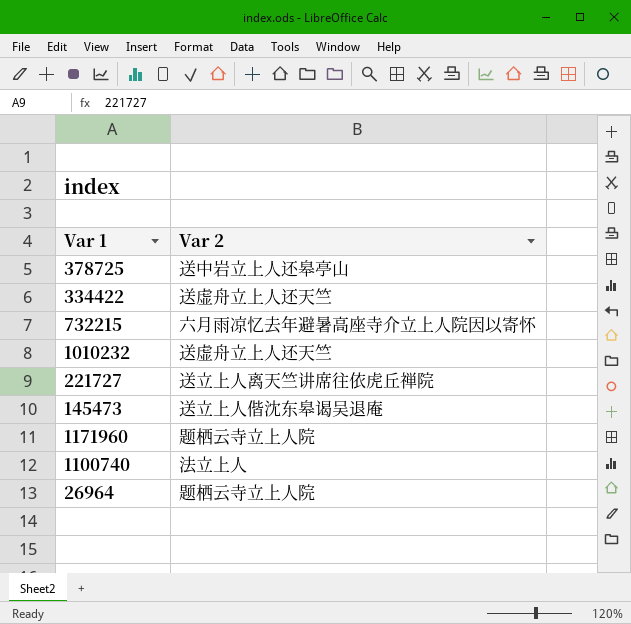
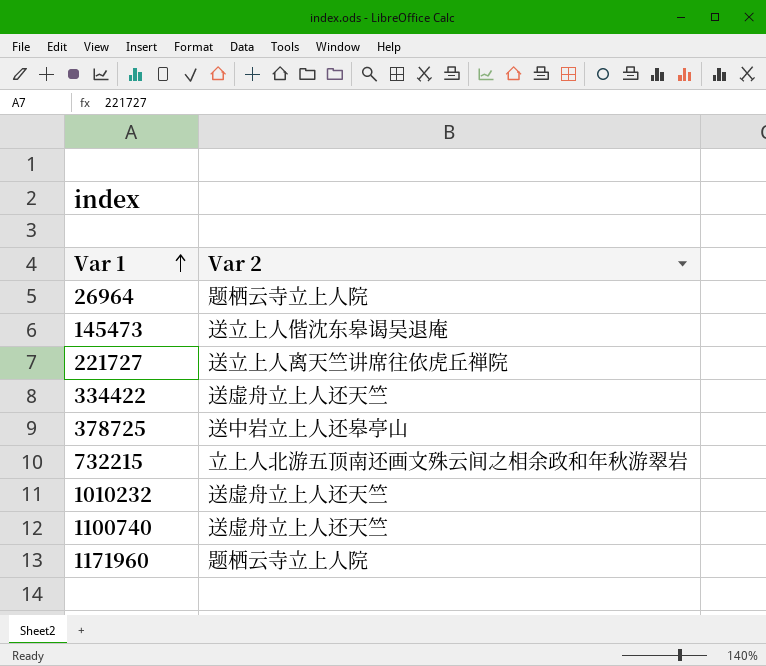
row order: none -> Var 1 ascending
732215 | Var 2: 六月雨凉忆去年避暑高座寺介立上人院因以寄怀 -> 立上人北游五顶南还画文殊云间之相余政和年秋游翠岩
1100740 | Var 2: 法立上人 -> 送虚舟立上人还天竺

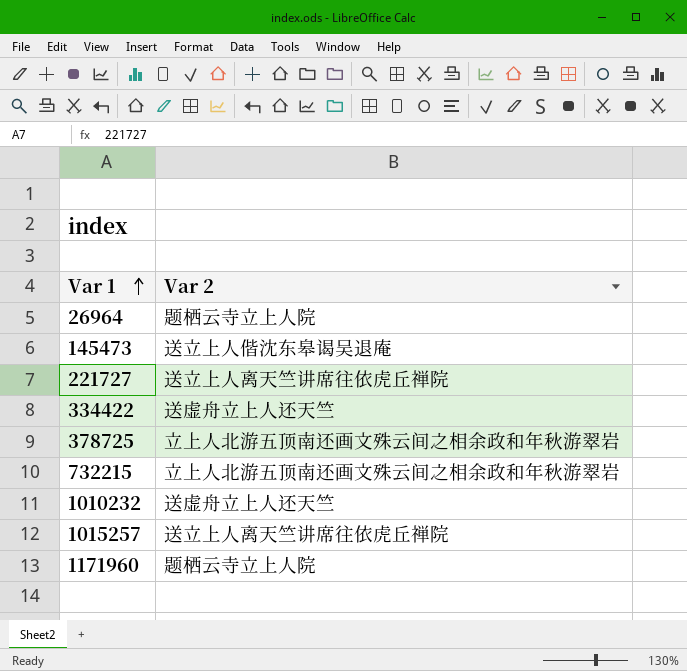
row 1100740: 送虚舟立上人还天竺 -> none
378725 | Var 2: 送中岩立上人还皋亭山 -> 立上人北游五顶南还画文殊云间之相余政和年秋游翠岩
row 1015257: none -> 送立上人离天竺讲席往依虎丘禅院

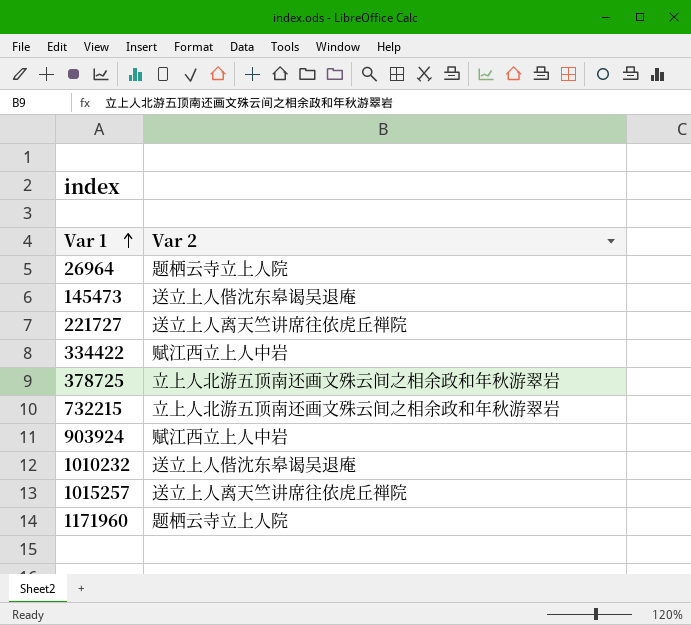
334422 | Var 2: 送虚舟立上人还天竺 -> 赋江西立上人中岩
row 903924: none -> 赋江西立上人中岩
1010232 | Var 2: 送虚舟立上人还天竺 -> 送立上人偕沈东皋谒吴退庵

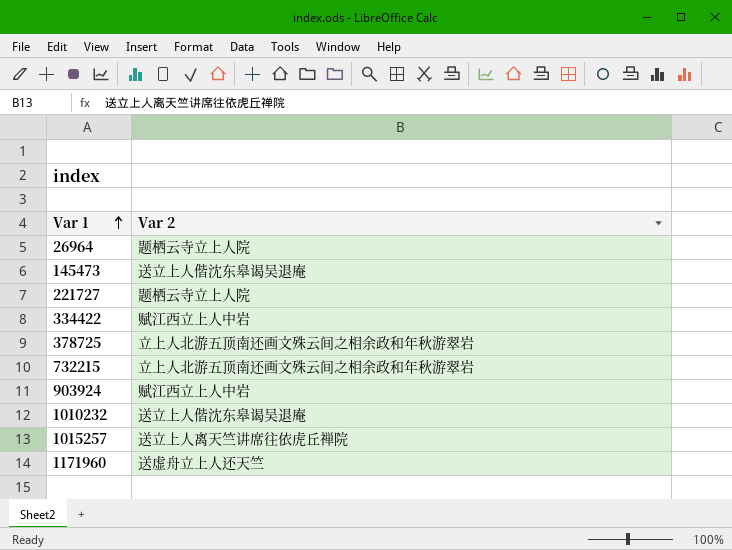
221727 | Var 2: 送立上人离天竺讲席往依虎丘禅院 -> 题栖云寺立上人院
1171960 | Var 2: 题栖云寺立上人院 -> 送虚舟立上人还天竺

